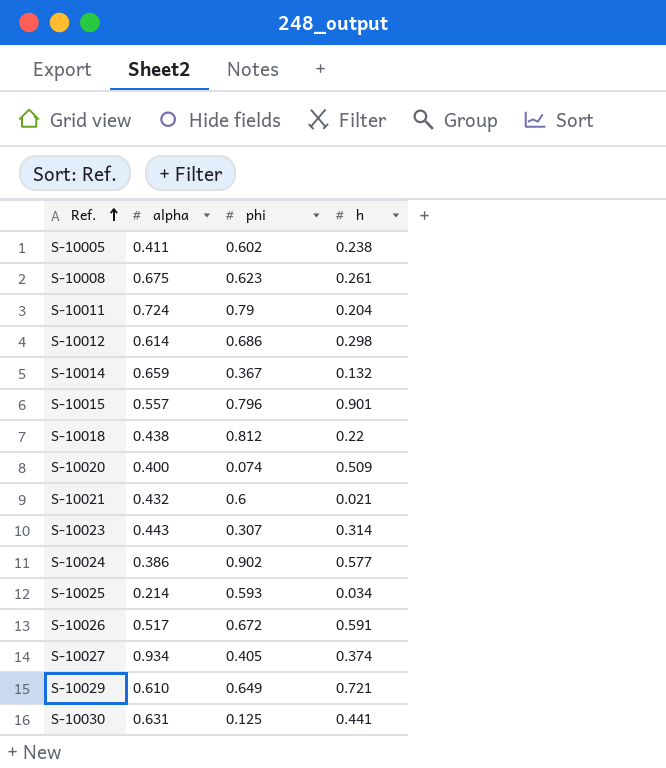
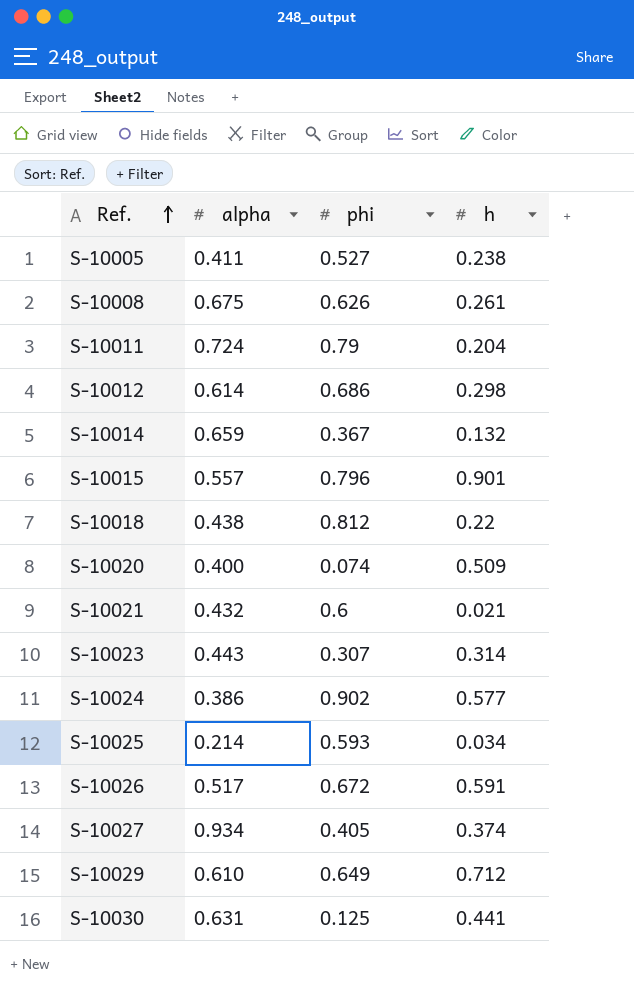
S-10005 | phi: 0.602 -> 0.527
S-10008 | phi: 0.623 -> 0.626
S-10029 | h: 0.721 -> 0.712

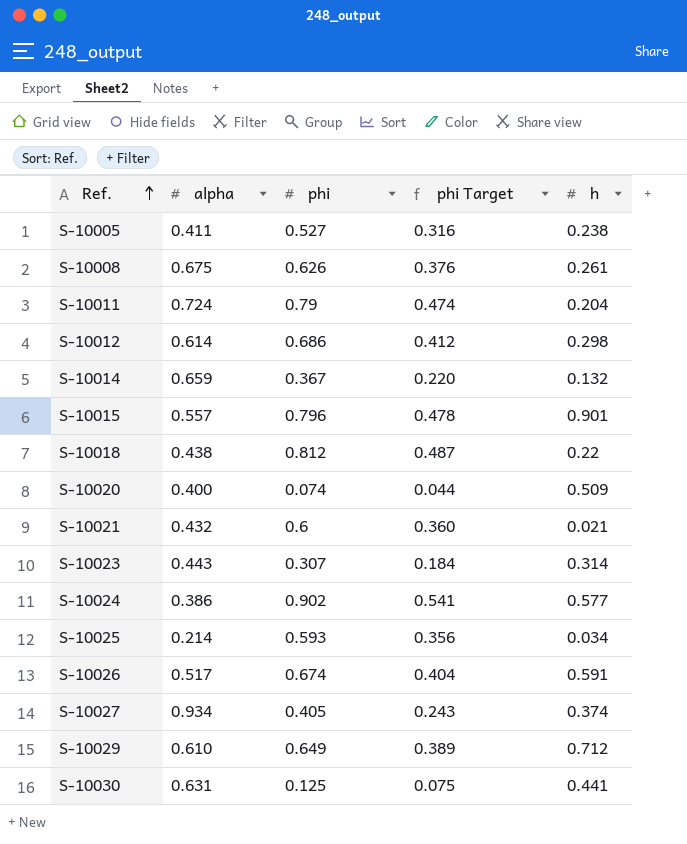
column phi Target | formula: none -> [phi] * 0.6
S-10026 | phi: 0.672 -> 0.674

